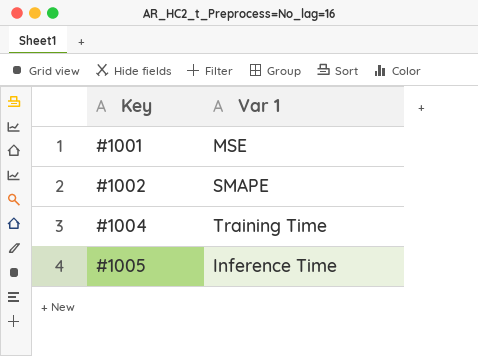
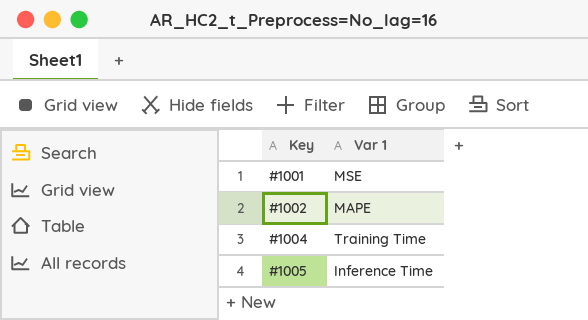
#1002 | Var 1: SMAPE -> MAPE

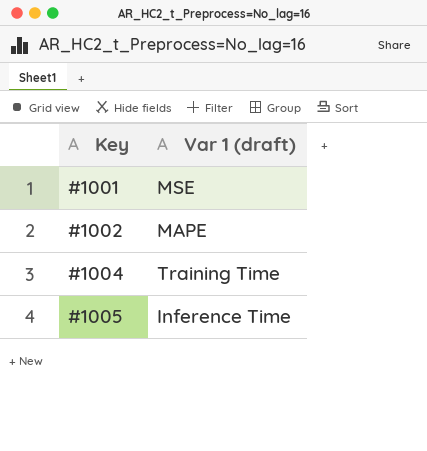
column name: Var 1 -> Var 1 (draft)

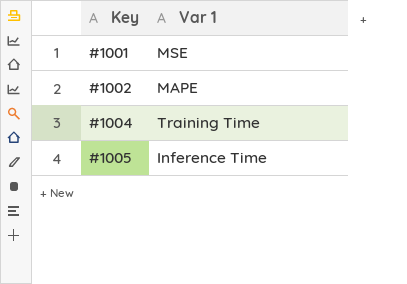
column name: Var 1 (draft) -> Var 1

